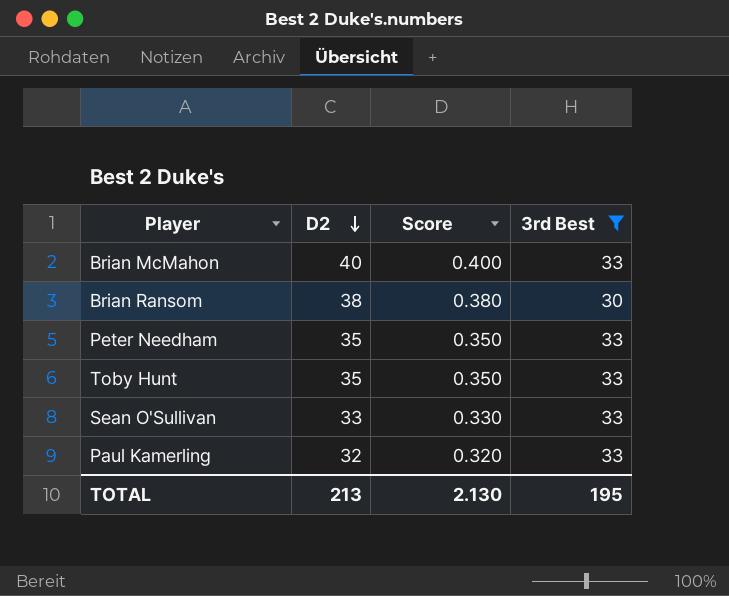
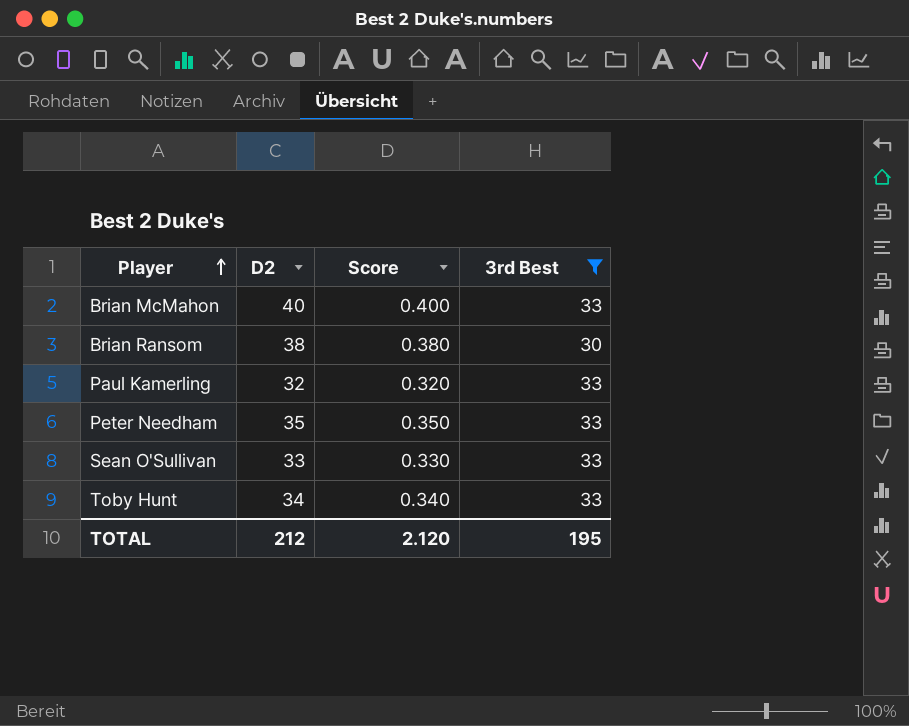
row order: D2 descending -> Player ascending
Toby Hunt | D2: 35 -> 34
Toby Hunt | Score: 0.350 -> 0.340
TOTAL | D2: 213 -> 212
TOTAL | Score: 2.130 -> 2.120

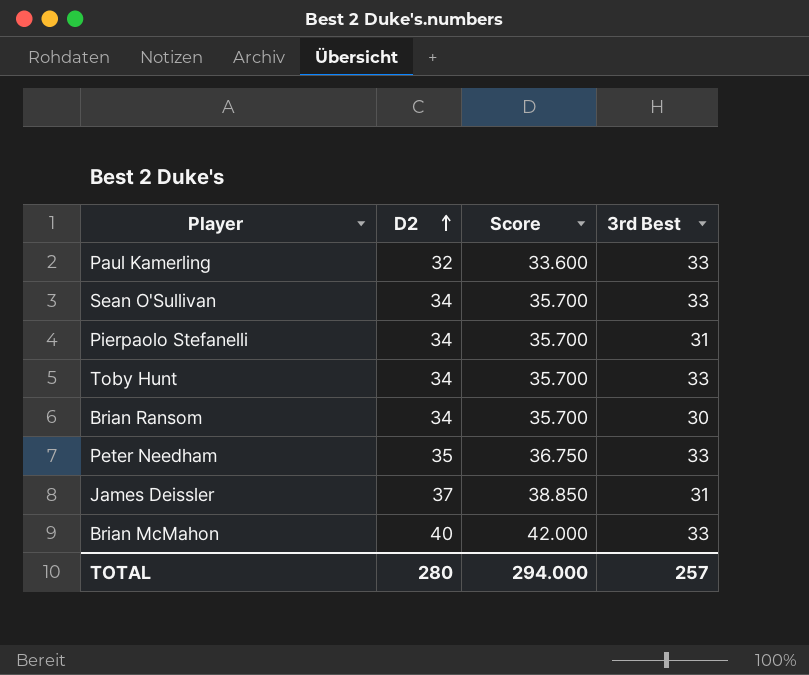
filter: 3rd Best != 31 -> none
row order: Player ascending -> D2 ascending
column Score | formula: [D2] * 0.01 -> [D2] * 1.05
Sean O'Sullivan | D2: 33 -> 34
Brian Ransom | D2: 38 -> 34
TOTAL | D2: 212 -> 280
TOTAL | Score: 2.120 -> 294.000
TOTAL | 3rd Best: 195 -> 257

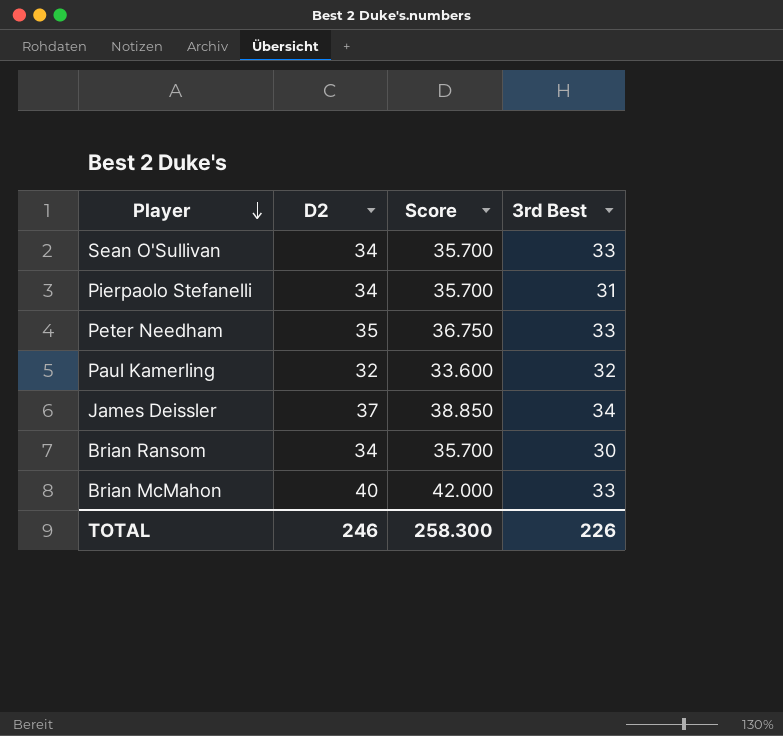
row order: D2 ascending -> Player descending
row Toby Hunt: 34 | 35.700 | 33 -> none
Paul Kamerling | 3rd Best: 33 -> 32
James Deissler | 3rd Best: 31 -> 34
TOTAL | D2: 280 -> 246
TOTAL | Score: 294.000 -> 258.300
TOTAL | 3rd Best: 257 -> 226

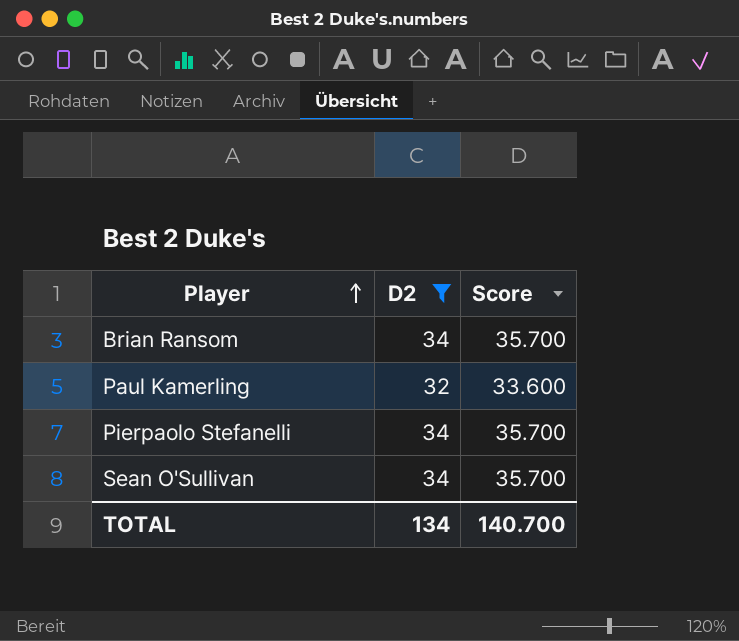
filter: none -> D2 <= 34
row order: Player descending -> Player ascending
column 3rd Best | position: 4 -> none
TOTAL | D2: 246 -> 134
TOTAL | Score: 258.300 -> 140.700

